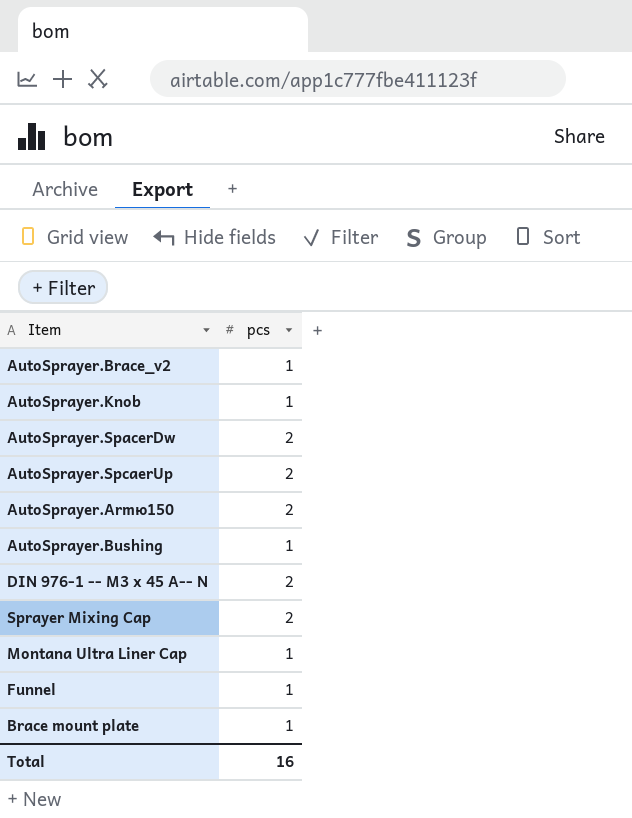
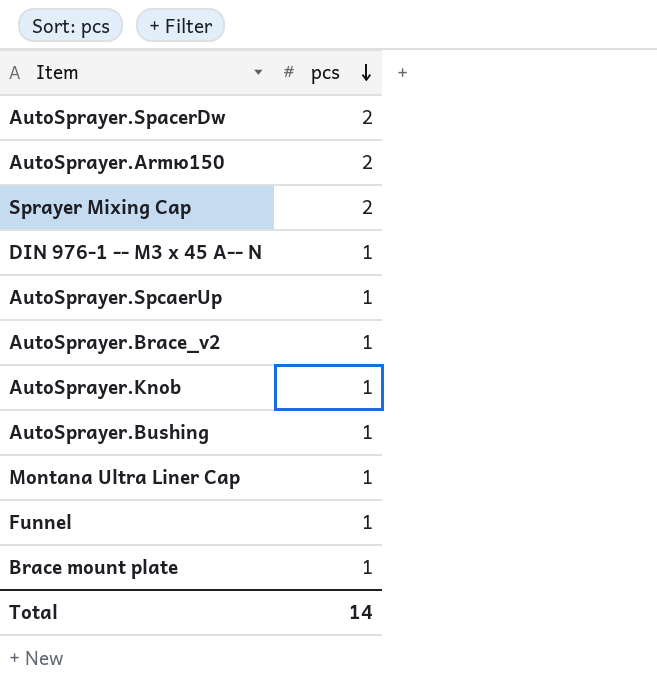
row order: none -> pcs descending
DIN 976-1 -- M3 x 45 A-- N | pcs: 2 -> 1
AutoSprayer.SpcaerUp | pcs: 2 -> 1
Total | pcs: 16 -> 14

